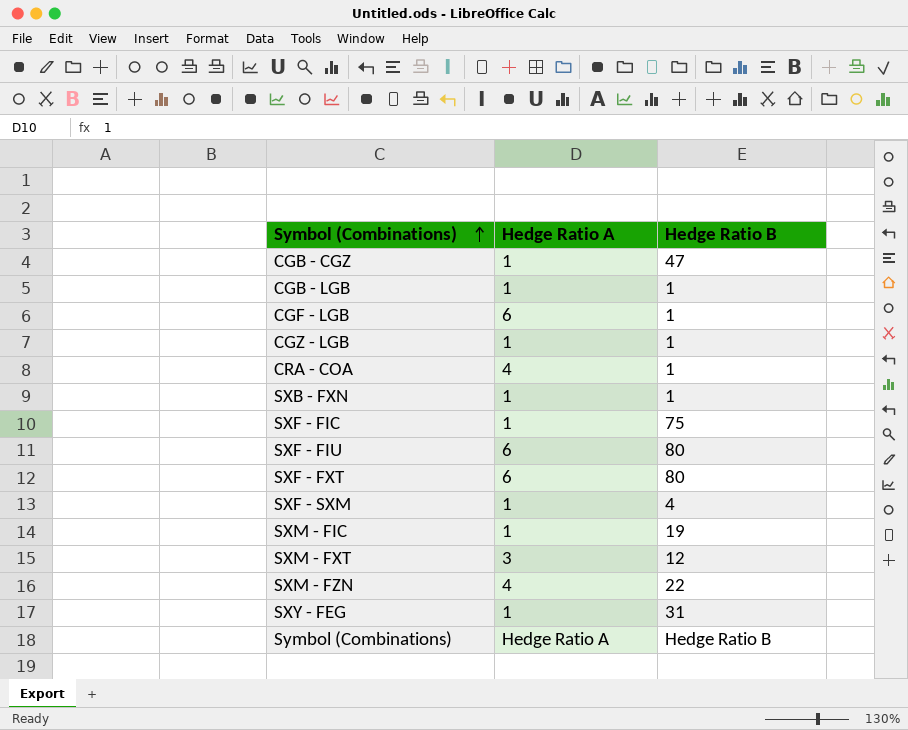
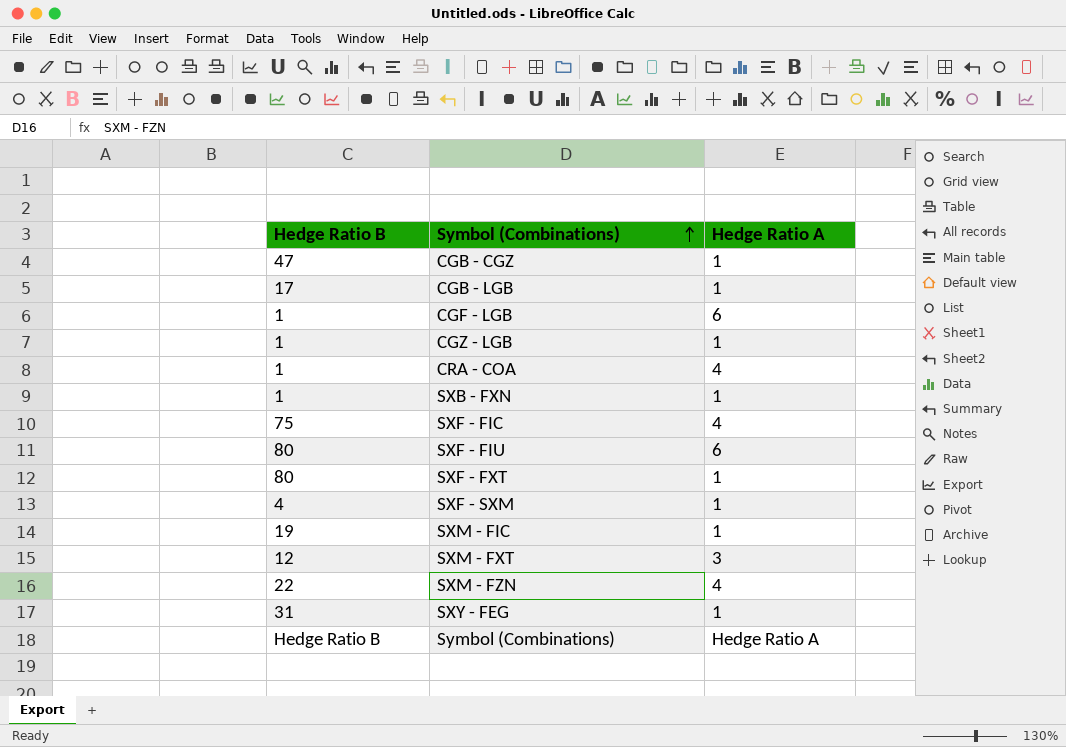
column Hedge Ratio B | position: 3 -> 1
CGB - LGB | Hedge Ratio B: 1 -> 17
SXF - FIC | Hedge Ratio A: 1 -> 4
SXF - FXT | Hedge Ratio A: 6 -> 1

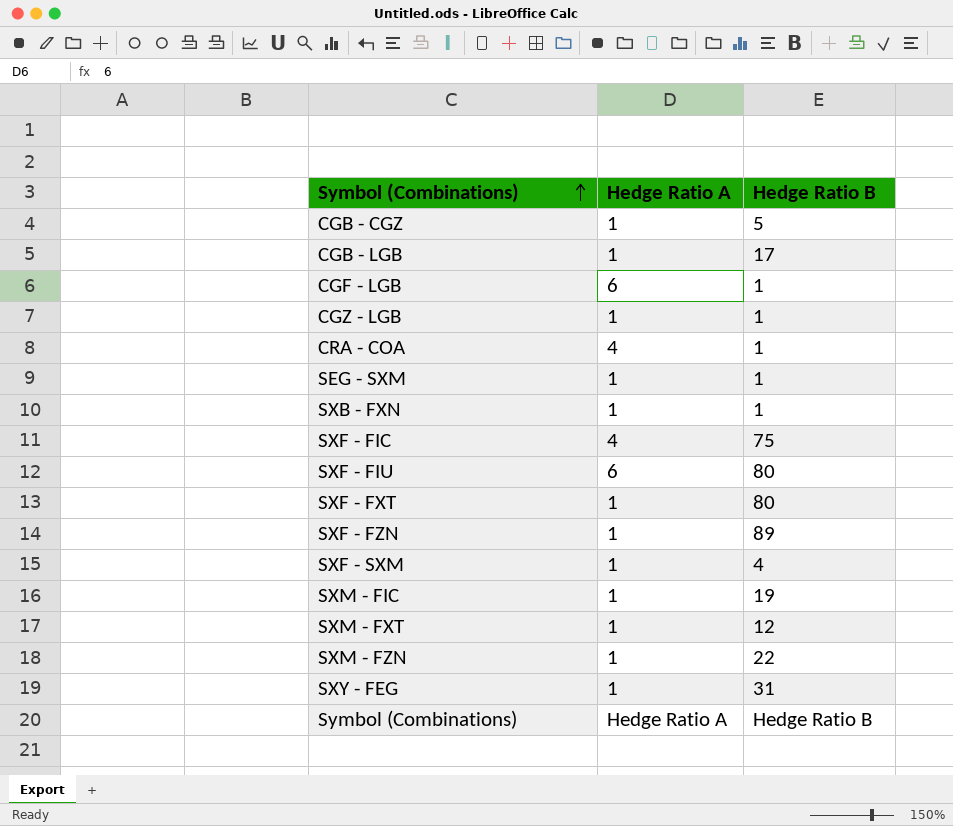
column Hedge Ratio B | position: 1 -> 3
CGB - CGZ | Hedge Ratio B: 47 -> 5
row SEG - SXM: none -> 1 | 1
row SXF - FZN: none -> 1 | 89
SXM - FXT | Hedge Ratio A: 3 -> 1
SXM - FZN | Hedge Ratio A: 4 -> 1

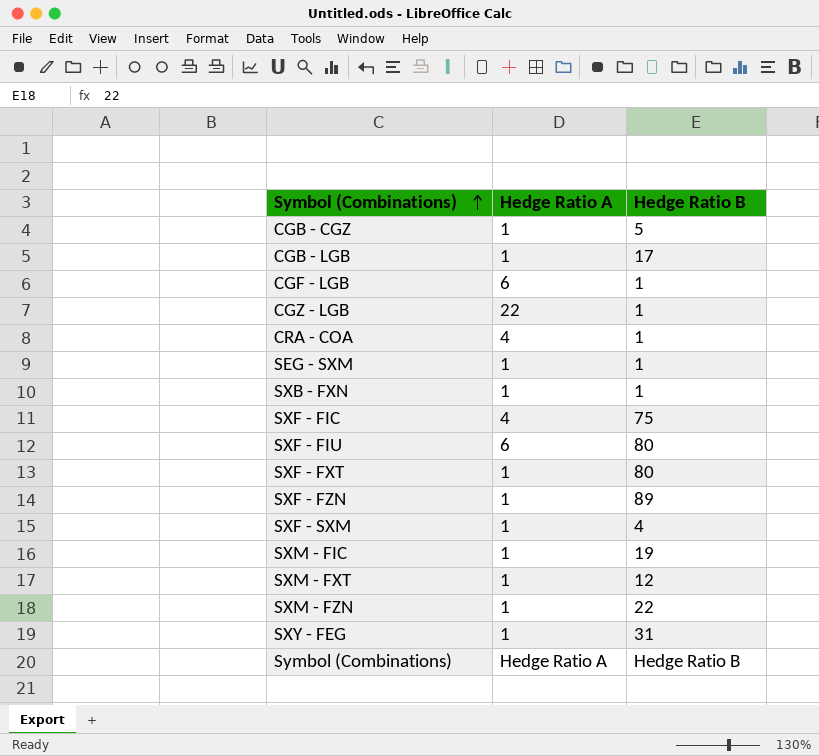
CGZ - LGB | Hedge Ratio A: 1 -> 22

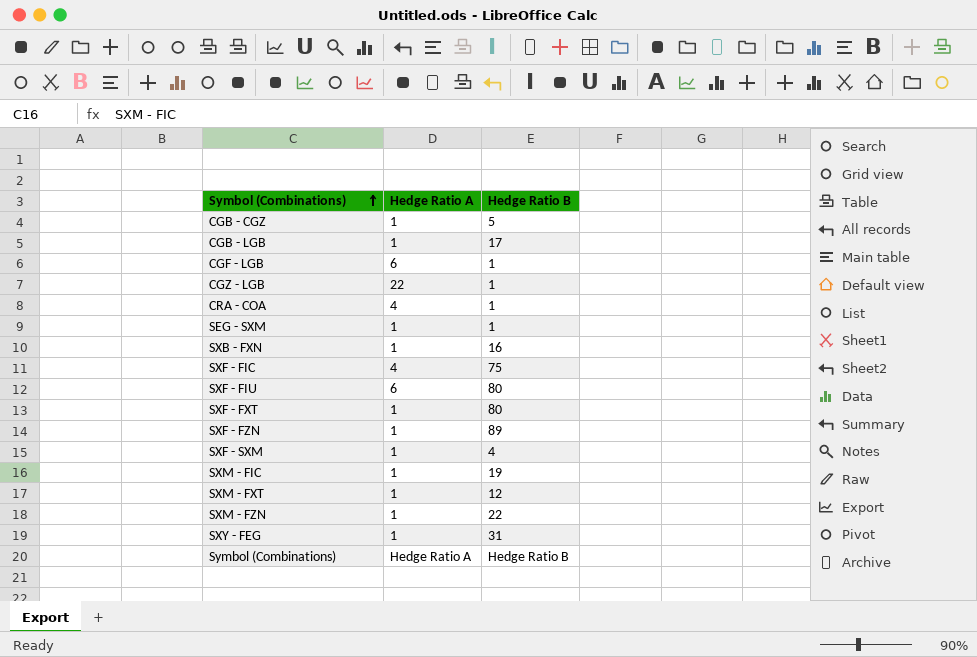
SXB - FXN | Hedge Ratio B: 1 -> 16

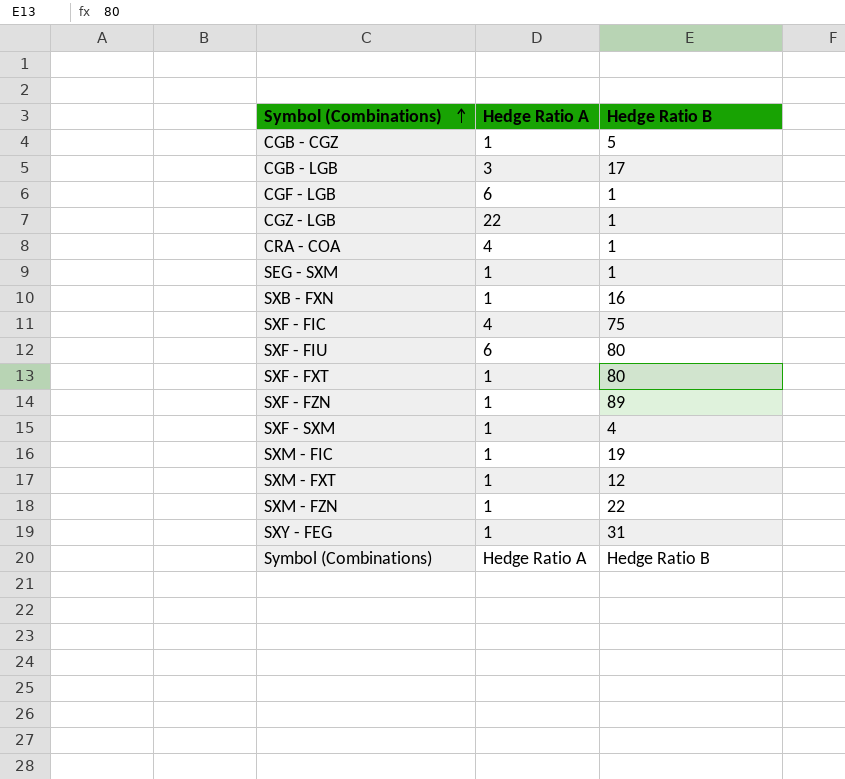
CGB - LGB | Hedge Ratio A: 1 -> 3

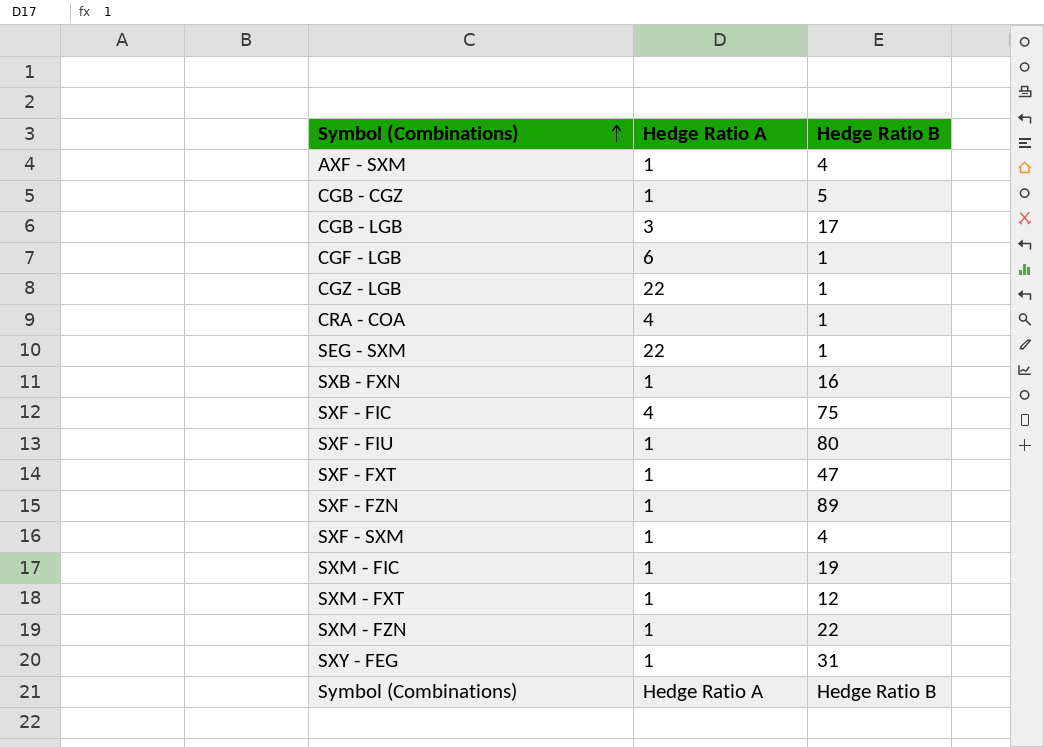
row AXF - SXM: none -> 1 | 4
SEG - SXM | Hedge Ratio A: 1 -> 22
SXF - FIU | Hedge Ratio A: 6 -> 1
SXF - FXT | Hedge Ratio B: 80 -> 47

